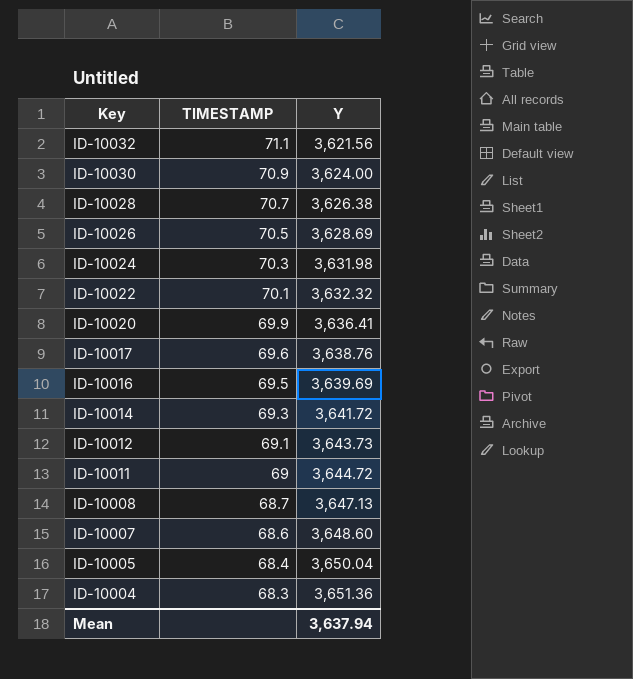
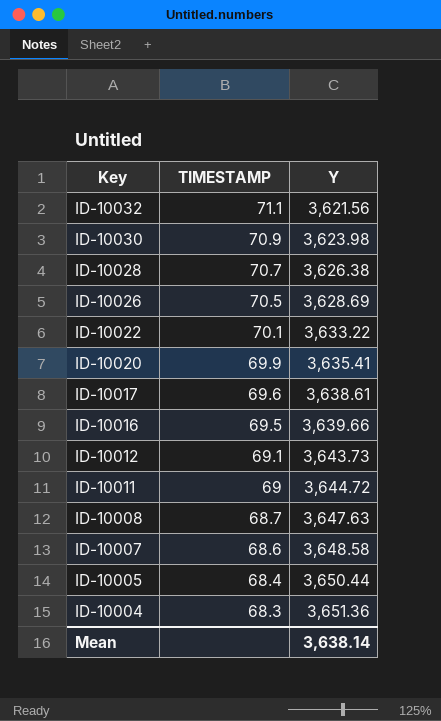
row ID-10024: 70.3 | 3,631.98 -> none
row ID-10014: 69.3 | 3,641.72 -> none
ID-10030 | Y: 3,624.00 -> 3,623.98
ID-10022 | Y: 3,632.32 -> 3,633.22
ID-10020 | Y: 3,636.41 -> 3,635.41
ID-10017 | Y: 3,638.76 -> 3,638.61
ID-10016 | Y: 3,639.69 -> 3,639.66
ID-10008 | Y: 3,647.13 -> 3,647.63
ID-10007 | Y: 3,648.60 -> 3,648.58
ID-10005 | Y: 3,650.04 -> 3,650.44
Mean | Y: 3,637.94 -> 3,638.14

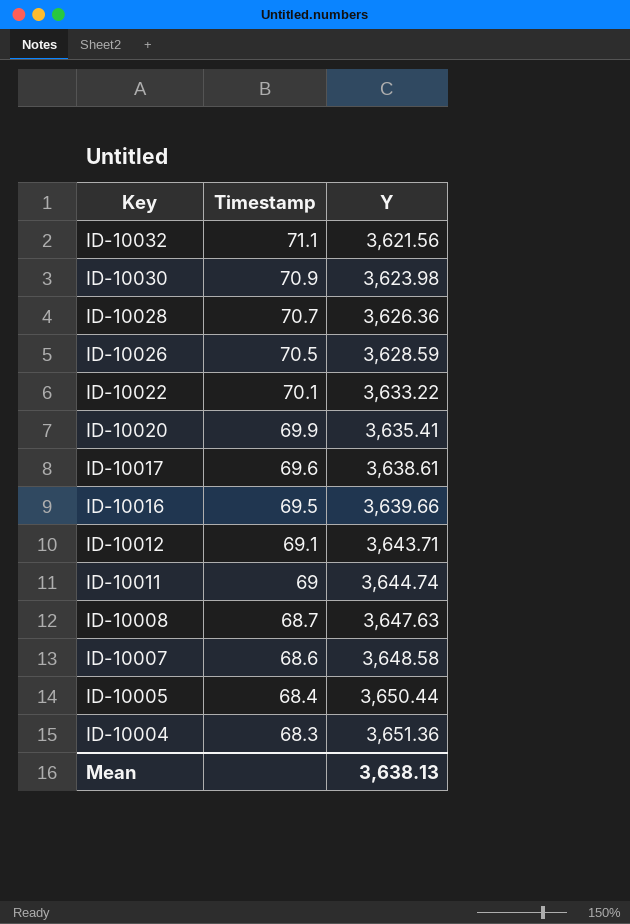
column name: TIMESTAMP -> Timestamp
ID-10028 | Y: 3,626.38 -> 3,626.36
ID-10026 | Y: 3,628.69 -> 3,628.59
ID-10012 | Y: 3,643.73 -> 3,643.71
ID-10011 | Y: 3,644.72 -> 3,644.74
Mean | Y: 3,638.14 -> 3,638.13

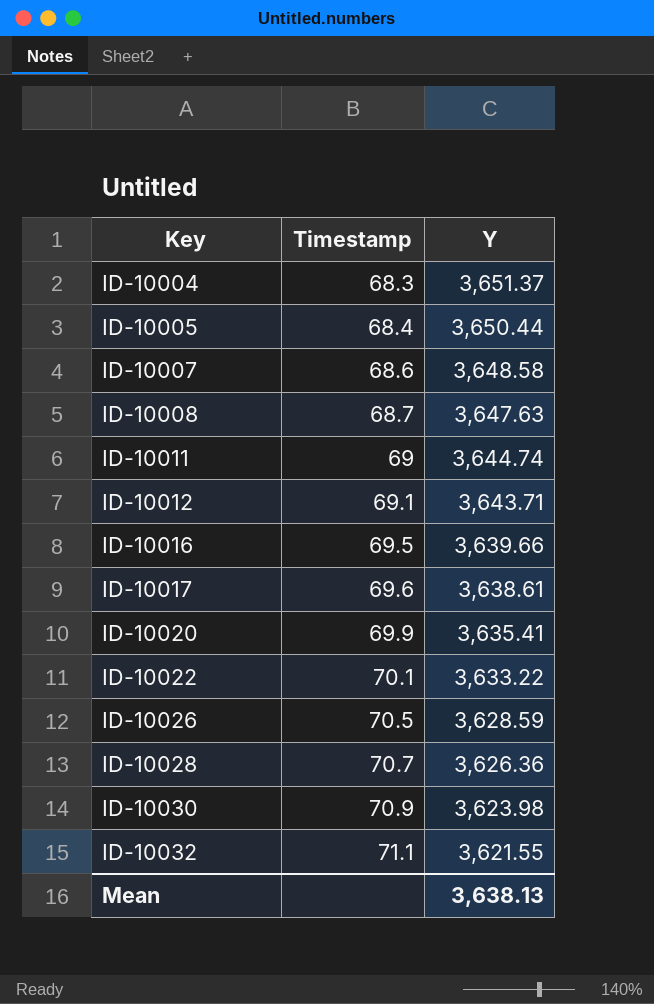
row order: Key descending -> Key ascending
ID-10004 | Y: 3,651.36 -> 3,651.37
ID-10032 | Y: 3,621.56 -> 3,621.55

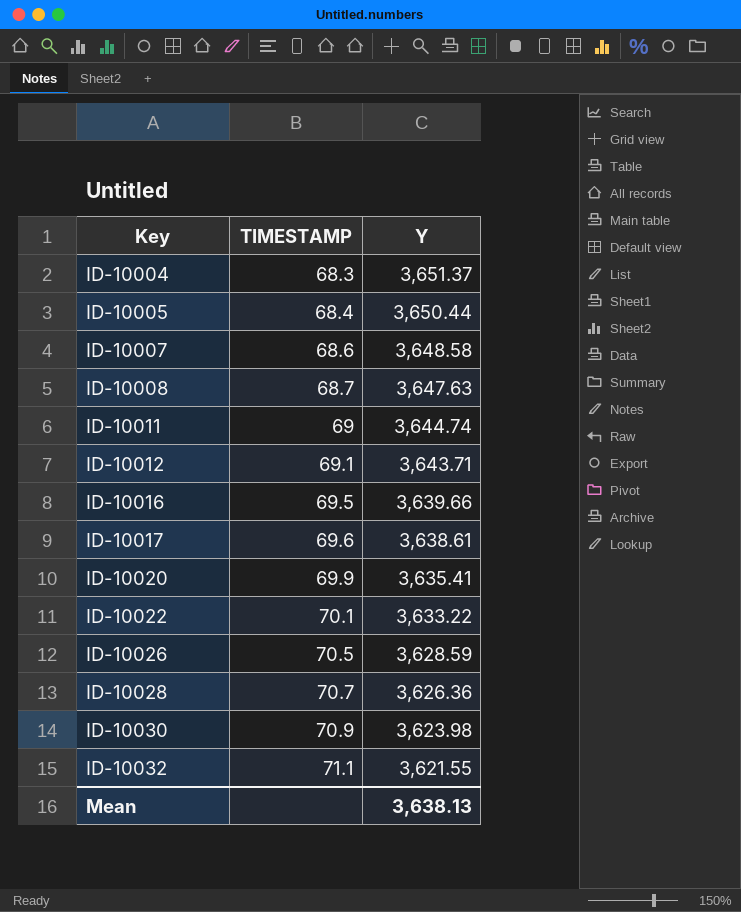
column name: Timestamp -> TIMESTAMP

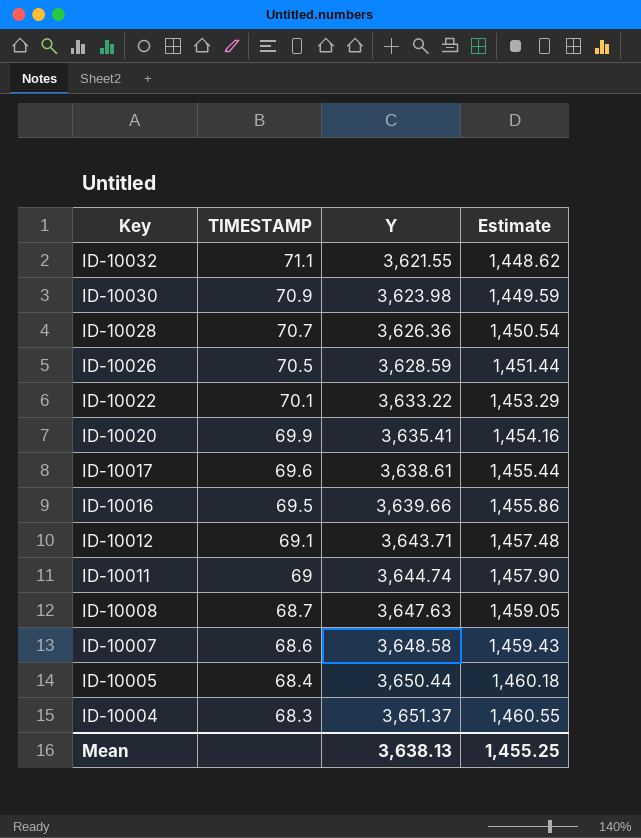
row order: Key ascending -> Key descending
column Estimate | formula: none -> [Y] * 0.4

